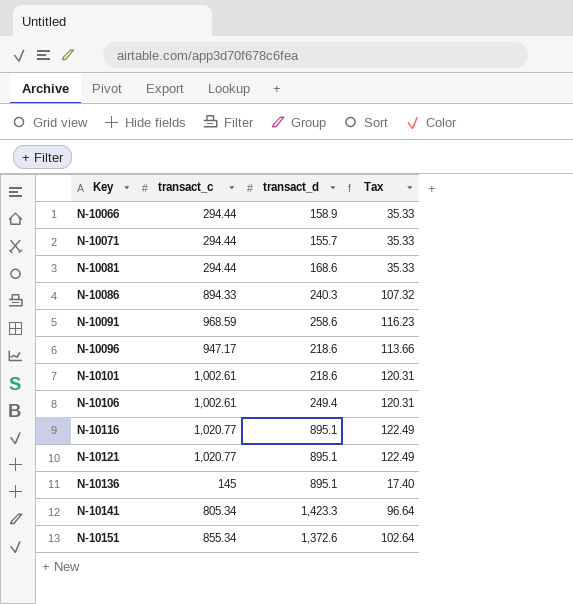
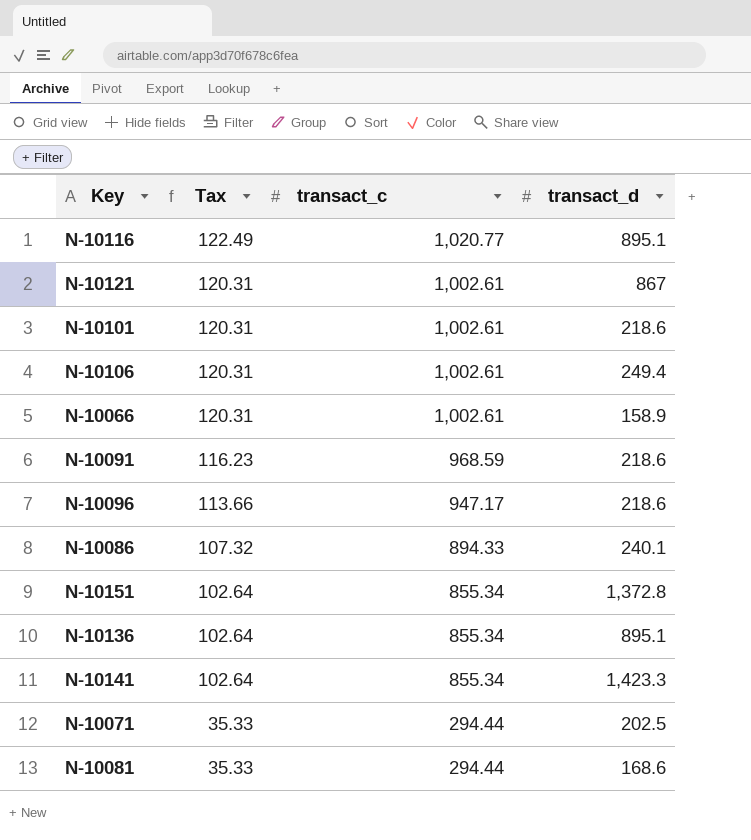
row order: Key ascending -> Tax descending
column Tax | position: 4 -> 2
N-10121 | Tax: 122.49 -> 120.31
N-10121 | transact_c: 1,020.77 -> 1,002.61
N-10121 | transact_d: 895.1 -> 867
N-10066 | Tax: 35.33 -> 120.31
N-10066 | transact_c: 294.44 -> 1,002.61
N-10091 | transact_d: 258.6 -> 218.6
N-10086 | transact_d: 240.3 -> 240.1
N-10151 | transact_d: 1,372.6 -> 1,372.8
N-10136 | Tax: 17.40 -> 102.64
N-10136 | transact_c: 145 -> 855.34
N-10141 | Tax: 96.64 -> 102.64
N-10141 | transact_c: 805.34 -> 855.34
N-10071 | transact_d: 155.7 -> 202.5

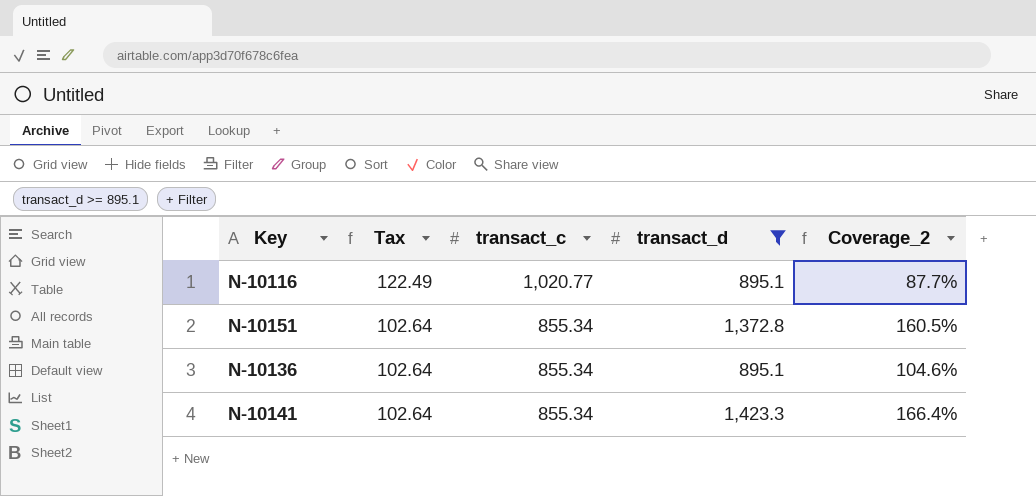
filter: none -> transact_d >= 895.1
column Coverage_2 | formula: none -> [transact_d] / [transact_c]

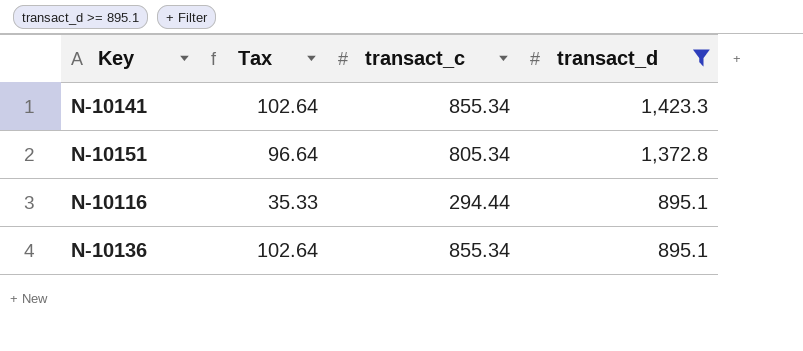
row order: Tax descending -> transact_d descending
column Coverage_2 | formula: [transact_d] / [transact_c] -> none
N-10151 | Tax: 102.64 -> 96.64
N-10151 | transact_c: 855.34 -> 805.34
N-10116 | Tax: 122.49 -> 35.33
N-10116 | transact_c: 1,020.77 -> 294.44

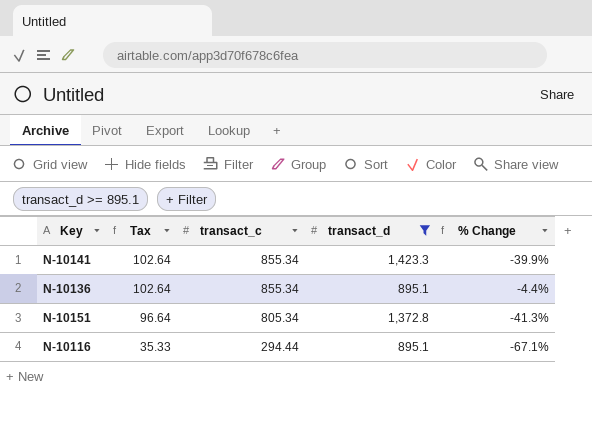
row order: transact_d descending -> Tax descending
column % Change | formula: none -> ([transact_c] - [transact_d]) / [transact_d]

